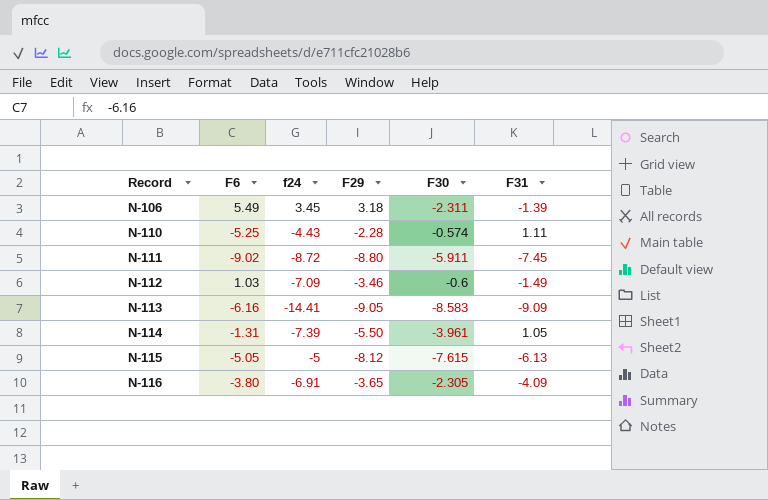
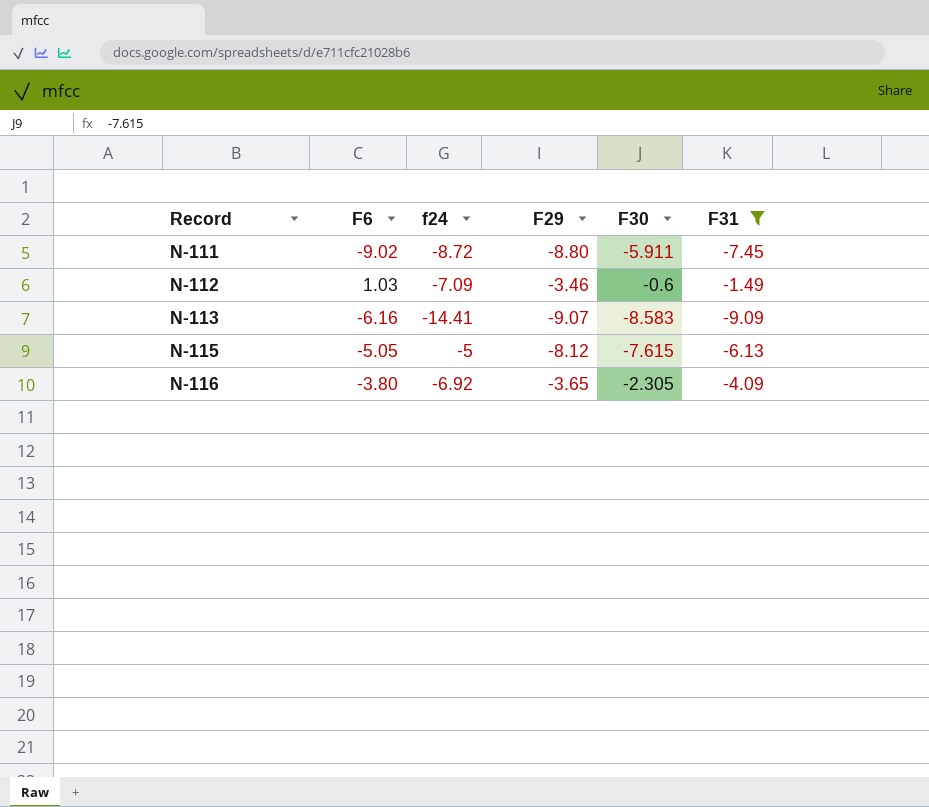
filter: none -> F31 <= -1.49
N-113 | F29: -9.05 -> -9.07
N-116 | f24: -6.91 -> -6.92

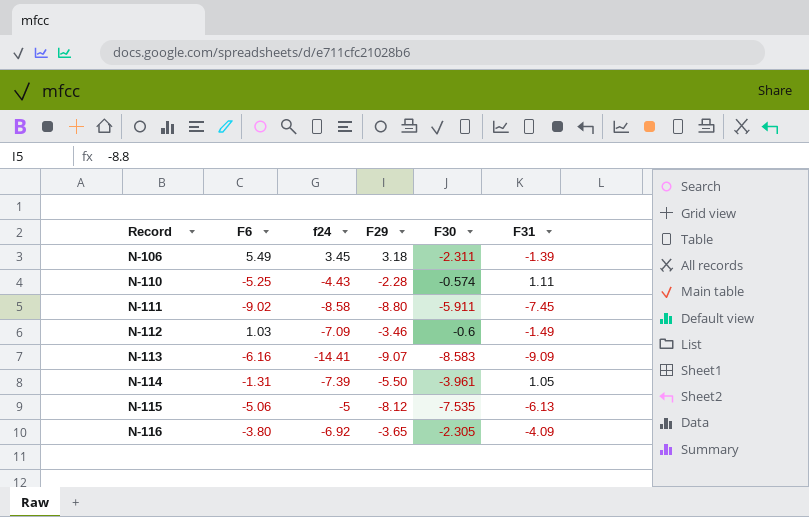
filter: F31 <= -1.49 -> none
N-111 | f24: -8.72 -> -8.58
N-115 | F6: -5.05 -> -5.06
N-115 | F30: -7.615 -> -7.535

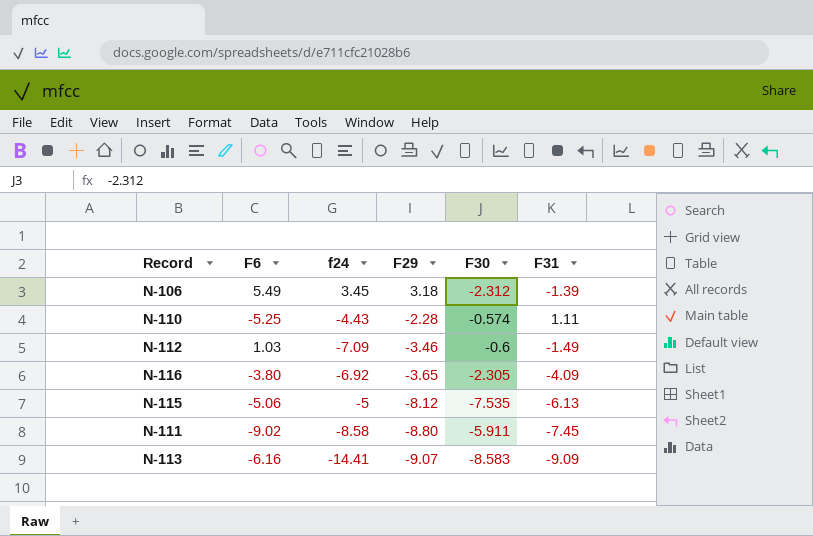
row order: Record ascending -> F29 descending
row N-114: -1.31 | -7.39 | -5.50 | -3.961 | 1.05 -> none
N-106 | F30: -2.311 -> -2.312

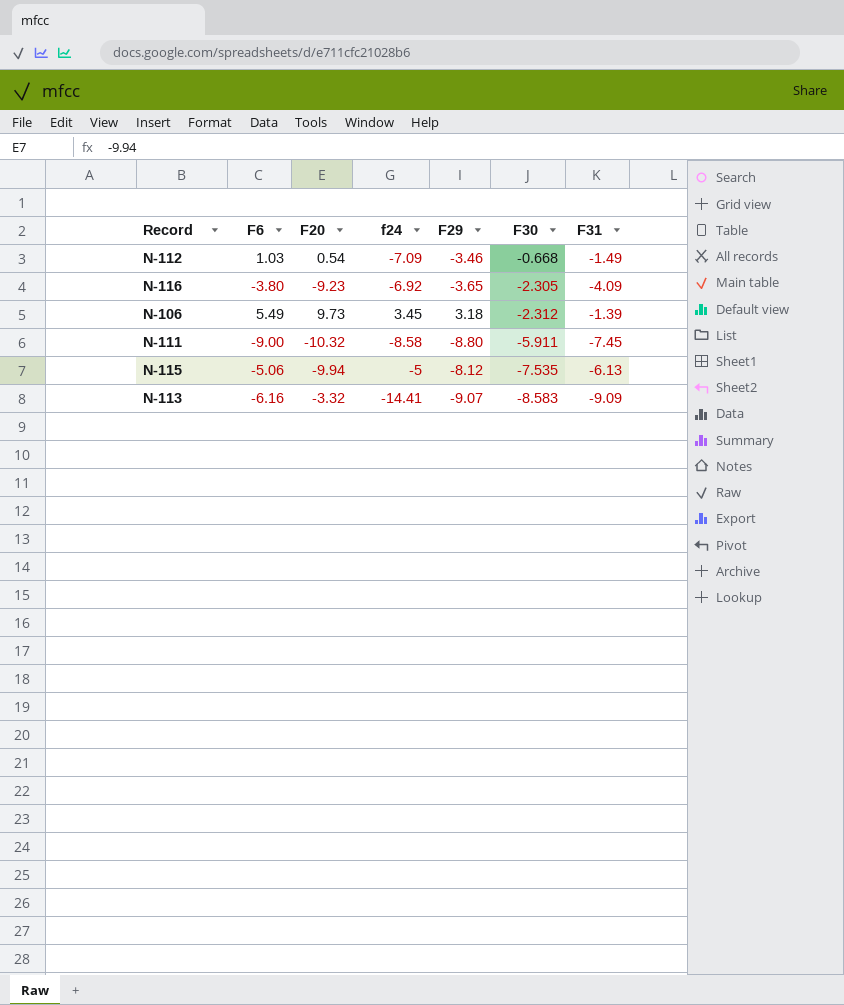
row order: F29 descending -> F30 descending
column F20 | position: none -> 3
row N-110: -5.25 | -4.43 | -2.28 | -0.574 | 1.11 -> none
N-112 | F30: -0.6 -> -0.668
N-111 | F6: -9.02 -> -9.00

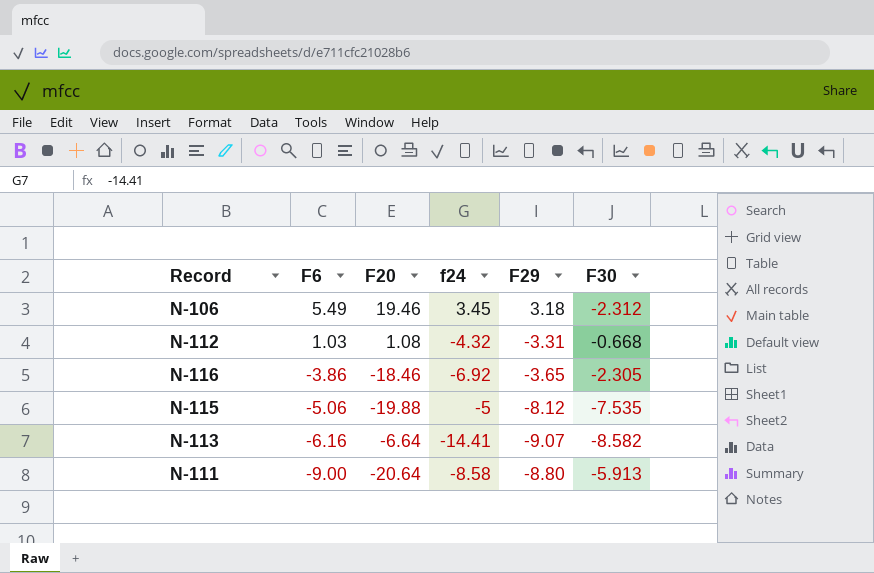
row order: F30 descending -> F6 descending
column F31 | position: 7 -> none
N-106 | F20: 9.73 -> 19.46
N-112 | F20: 0.54 -> 1.08
N-112 | f24: -7.09 -> -4.32
N-112 | F29: -3.46 -> -3.31
N-116 | F6: -3.80 -> -3.86
N-116 | F20: -9.23 -> -18.46
N-115 | F20: -9.94 -> -19.88
N-113 | F20: -3.32 -> -6.64
N-113 | F30: -8.583 -> -8.582
N-111 | F20: -10.32 -> -20.64
N-111 | F30: -5.911 -> -5.913

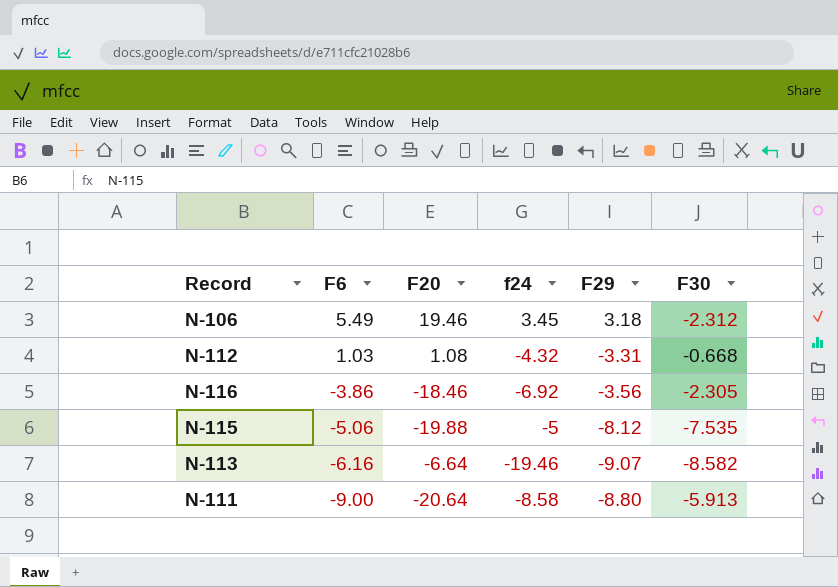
N-116 | F29: -3.65 -> -3.56
N-113 | f24: -14.41 -> -19.46

